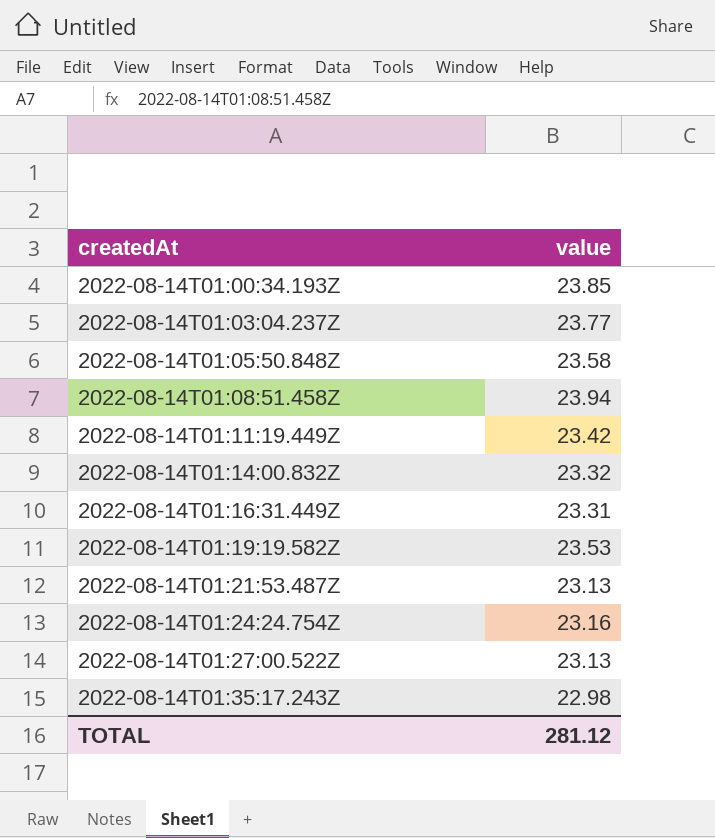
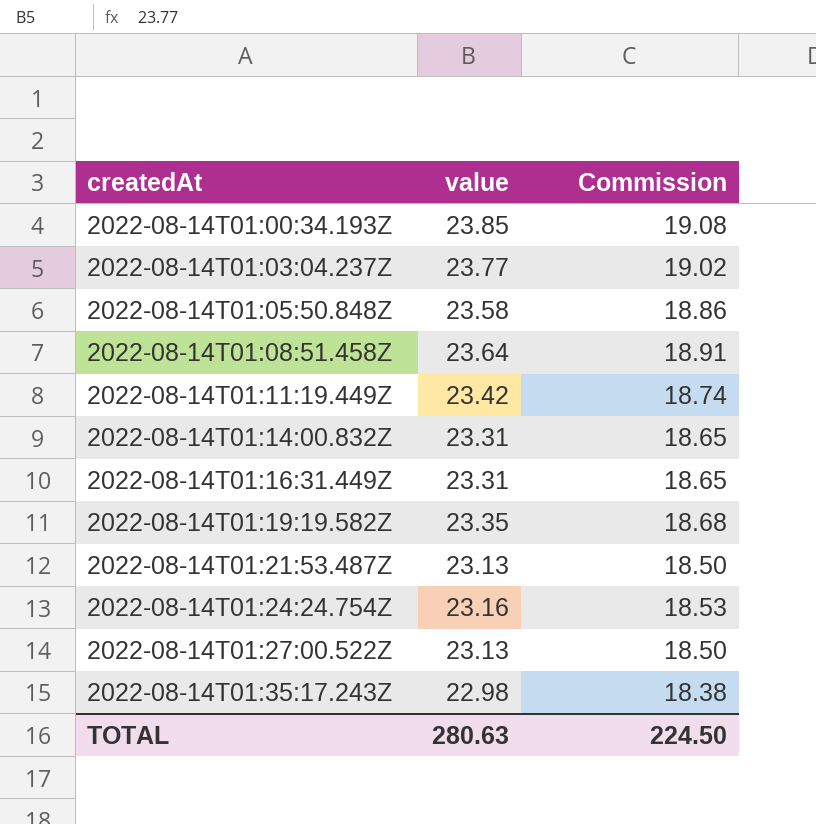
column Commission | formula: none -> [value] * 0.8
2022-08-14T01:08:51.458Z | value: 23.94 -> 23.64
2022-08-14T01:14:00.832Z | value: 23.32 -> 23.31
2022-08-14T01:19:19.582Z | value: 23.53 -> 23.35
TOTAL | value: 281.12 -> 280.63

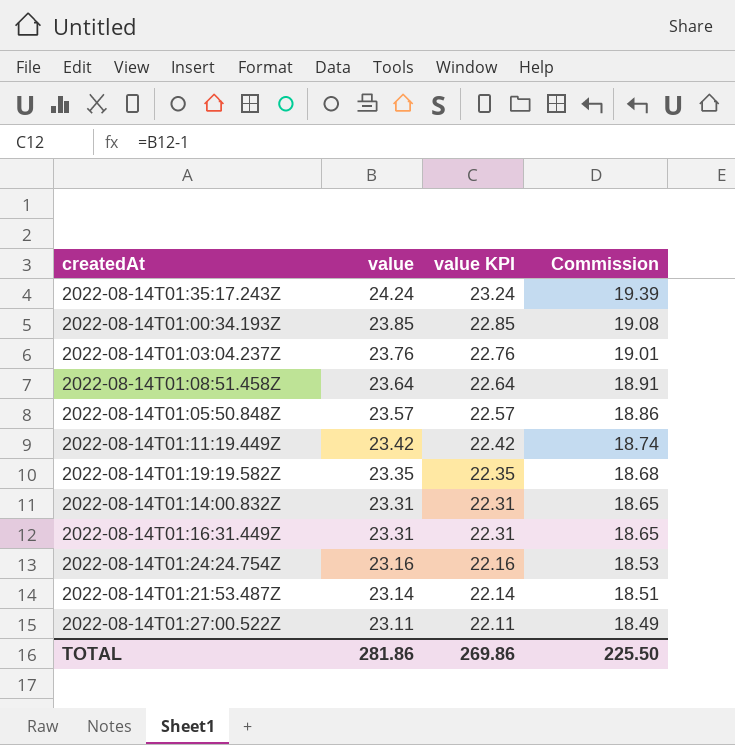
row order: createdAt ascending -> value descending
column value KPI | formula: none -> [value] - 1
2022-08-14T01:35:17.243Z | value: 22.98 -> 24.24
2022-08-14T01:35:17.243Z | Commission: 18.38 -> 19.39
2022-08-14T01:03:04.237Z | value: 23.77 -> 23.76
2022-08-14T01:03:04.237Z | Commission: 19.02 -> 19.01
2022-08-14T01:05:50.848Z | value: 23.58 -> 23.57
2022-08-14T01:21:53.487Z | value: 23.13 -> 23.14
2022-08-14T01:21:53.487Z | Commission: 18.50 -> 18.51
2022-08-14T01:27:00.522Z | value: 23.13 -> 23.11
2022-08-14T01:27:00.522Z | Commission: 18.50 -> 18.49
TOTAL | value: 280.63 -> 281.86
TOTAL | Commission: 224.50 -> 225.50

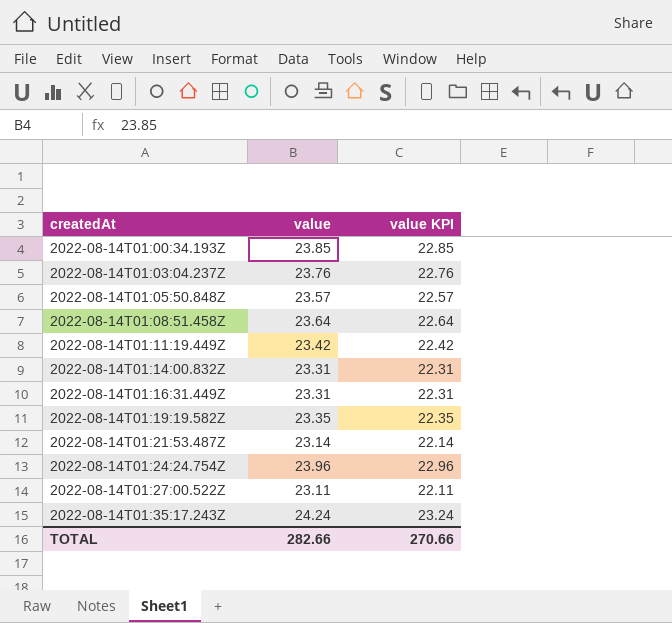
row order: value descending -> createdAt ascending
column Commission | formula: [value] * 0.8 -> none
2022-08-14T01:24:24.754Z | value: 23.16 -> 23.96
2022-08-14T01:24:24.754Z | value KPI: 22.16 -> 22.96
TOTAL | value: 281.86 -> 282.66
TOTAL | value KPI: 269.86 -> 270.66

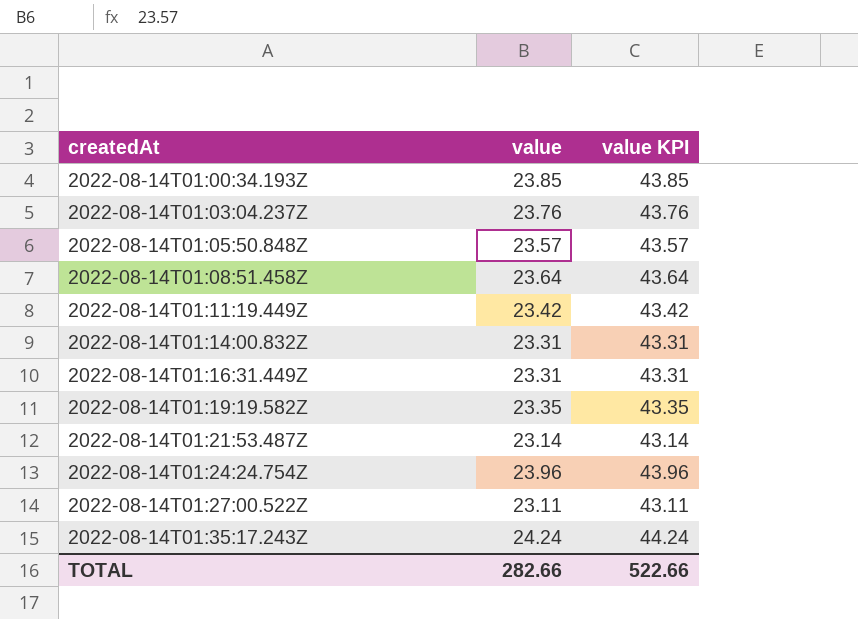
column value KPI | formula: [value] - 1 -> [value] + 20
TOTAL | value KPI: 270.66 -> 522.66

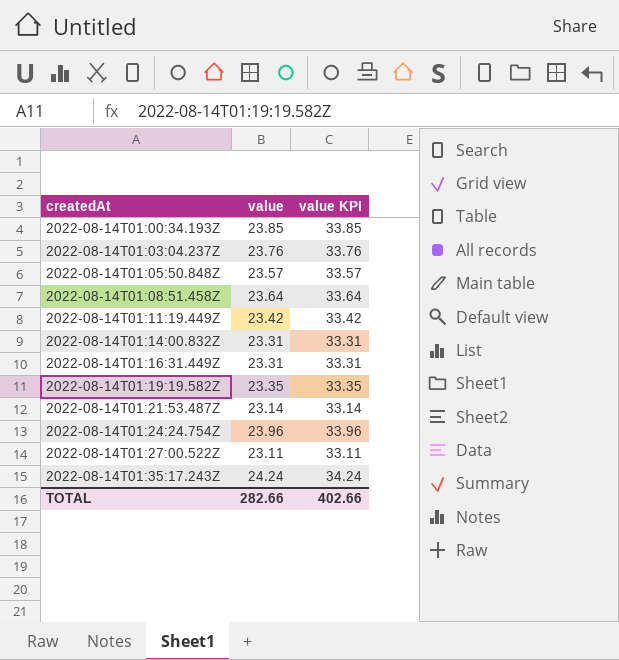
column value KPI | formula: [value] + 20 -> [value] + 10
TOTAL | value KPI: 522.66 -> 402.66

